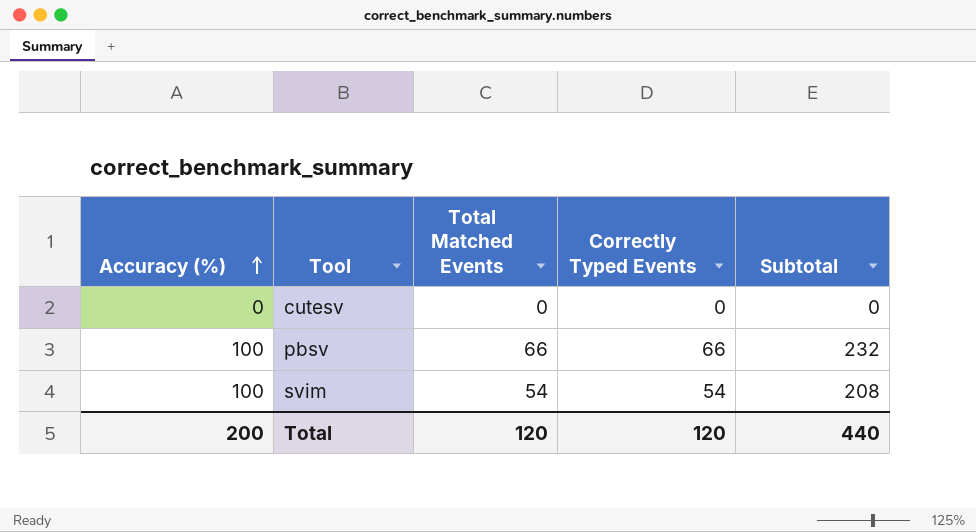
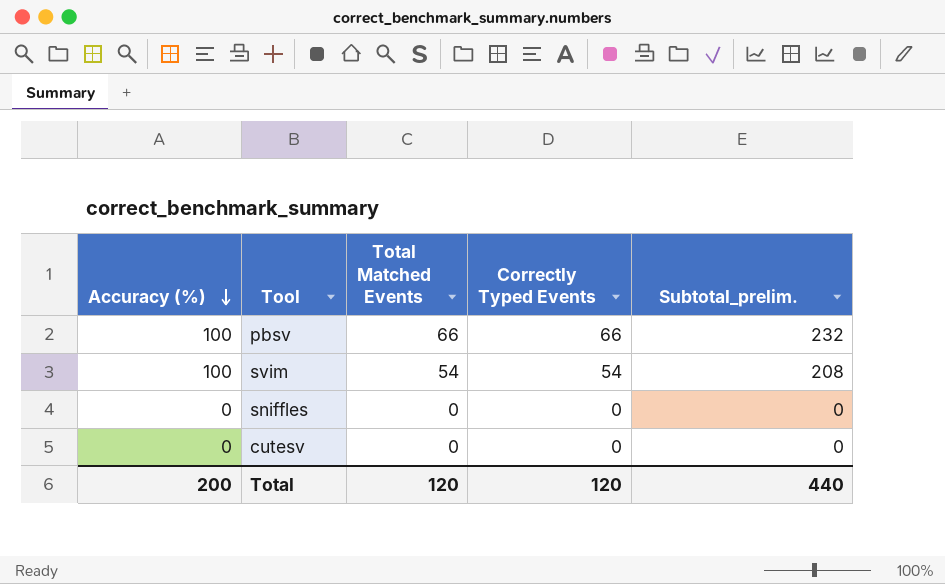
row order: Accuracy (%) ascending -> Accuracy (%) descending
column name: Subtotal -> Subtotal_prelim.
row sniffles: none -> 0 | 0 | 0 | 0

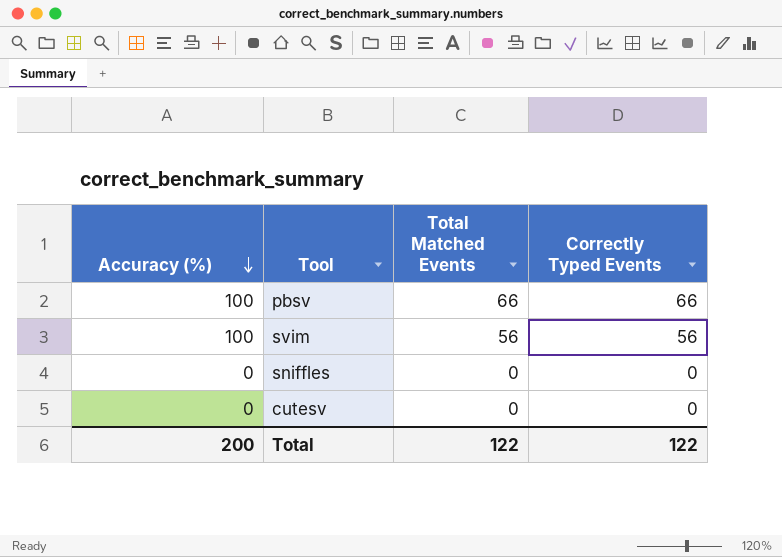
column Subtotal_prelim. | formula: [Accuracy (%)] + [Total Matched Events] + [Correctly Typed Events] -> none
svim | Total Matched Events: 54 -> 56
svim | Correctly Typed Events: 54 -> 56
Total | Total Matched Events: 120 -> 122
Total | Correctly Typed Events: 120 -> 122

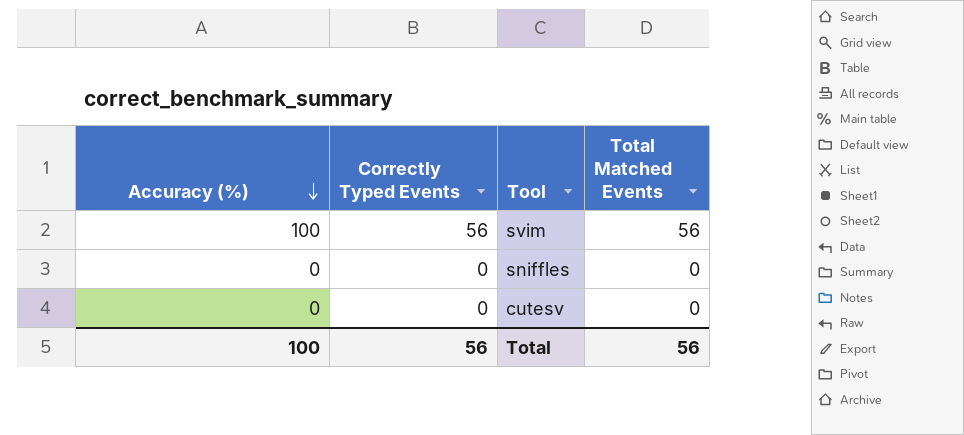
column Correctly Typed Events | position: 4 -> 2
row pbsv: 100 | 66 | 66 -> none
Total | Accuracy (%): 200 -> 100
Total | Correctly Typed Events: 122 -> 56
Total | Total Matched Events: 122 -> 56

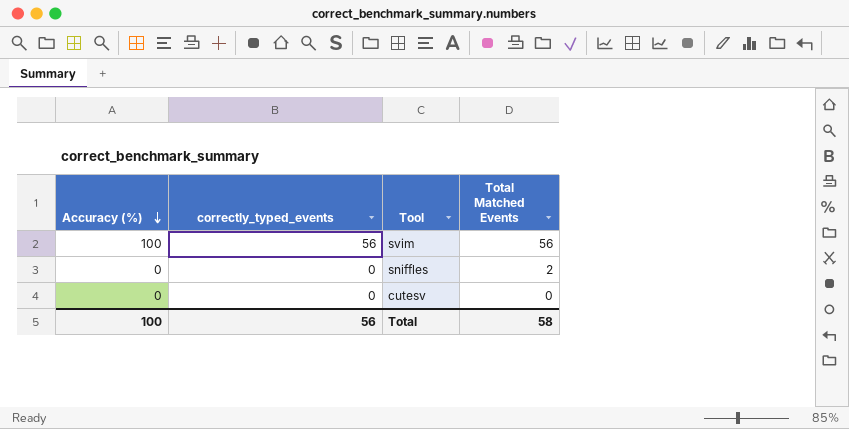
column name: Correctly Typed Events -> correctly_typed_events
sniffles | Total Matched Events: 0 -> 2
Total | Total Matched Events: 56 -> 58

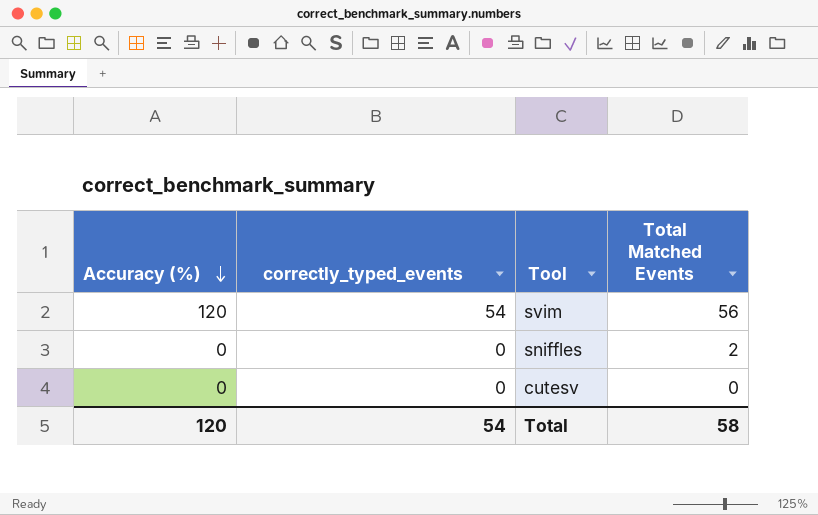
svim | Accuracy (%): 100 -> 120
svim | correctly_typed_events: 56 -> 54
Total | Accuracy (%): 100 -> 120
Total | correctly_typed_events: 56 -> 54

